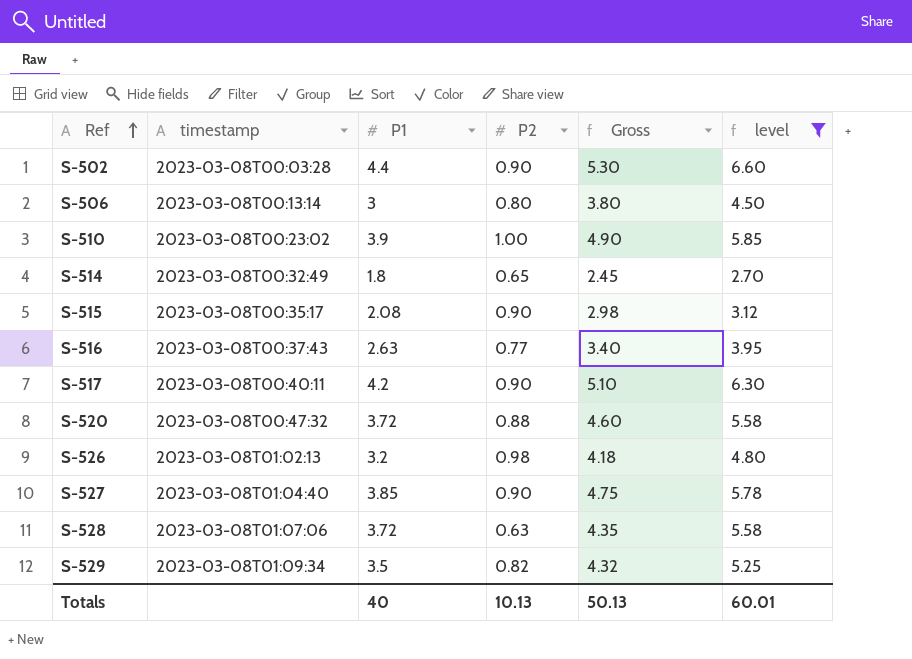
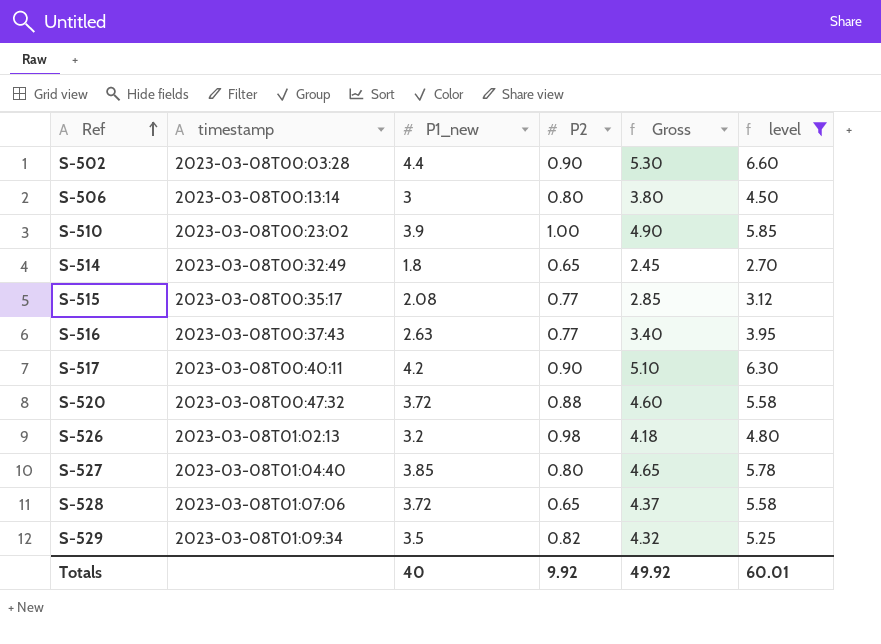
column name: P1 -> P1_new
S-515 | P2: 0.90 -> 0.77
S-515 | Gross: 2.98 -> 2.85
S-527 | P2: 0.90 -> 0.80
S-527 | Gross: 4.75 -> 4.65
S-528 | P2: 0.63 -> 0.65
S-528 | Gross: 4.35 -> 4.37
Totals | P2: 10.13 -> 9.92
Totals | Gross: 50.13 -> 49.92

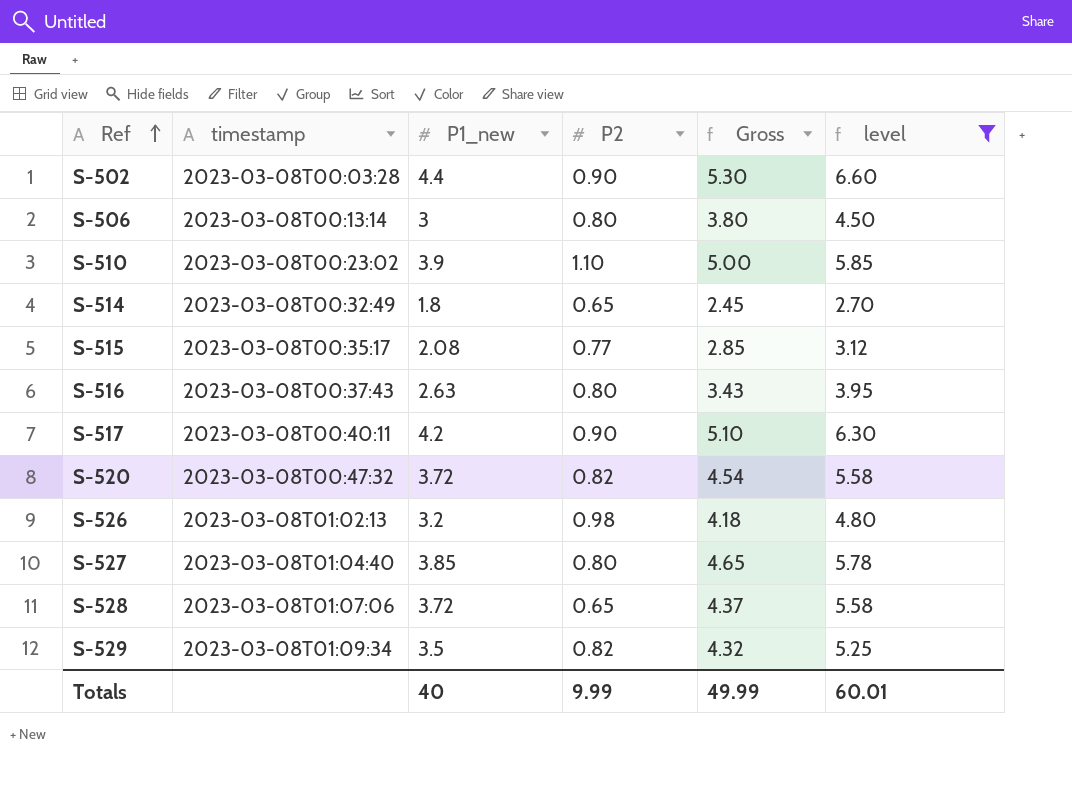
S-510 | P2: 1.00 -> 1.10
S-510 | Gross: 4.90 -> 5.00
S-516 | P2: 0.77 -> 0.80
S-516 | Gross: 3.40 -> 3.43
S-520 | P2: 0.88 -> 0.82
S-520 | Gross: 4.60 -> 4.54
Totals | P2: 9.92 -> 9.99
Totals | Gross: 49.92 -> 49.99

